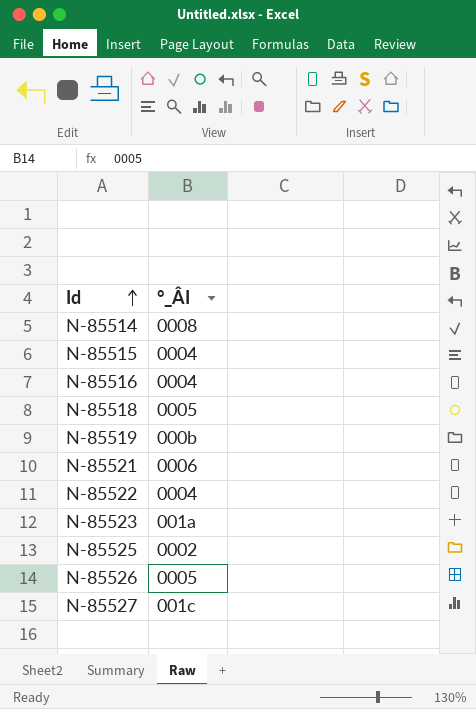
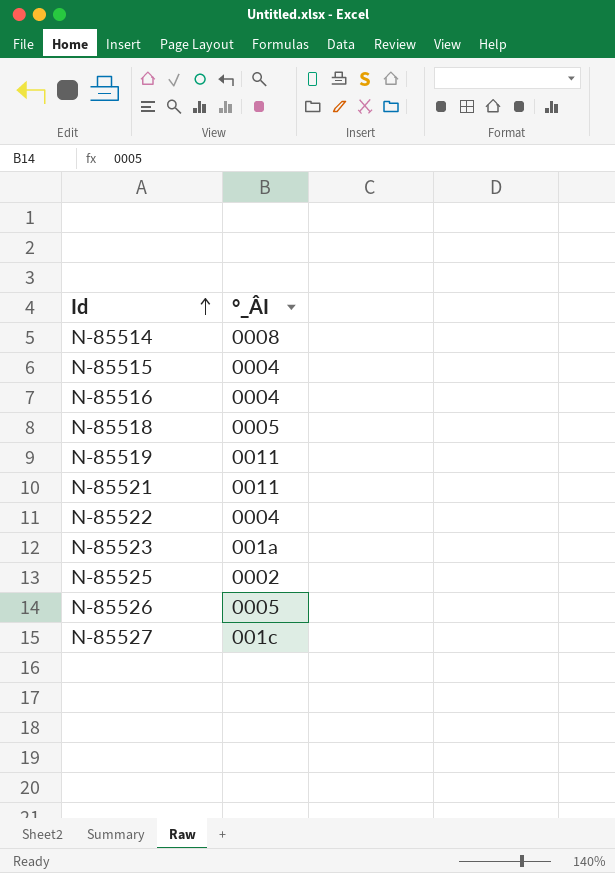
N-85519 | °_ÂI: 000b -> 0011
N-85521 | °_ÂI: 0006 -> 0011

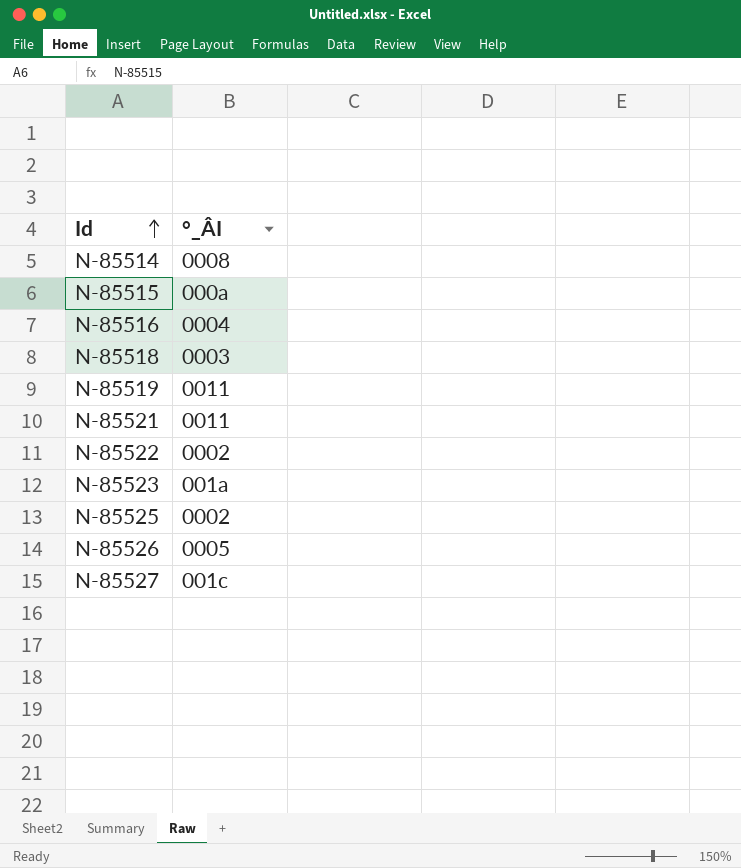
N-85515 | °_ÂI: 0004 -> 000a
N-85518 | °_ÂI: 0005 -> 0003
N-85522 | °_ÂI: 0004 -> 0002

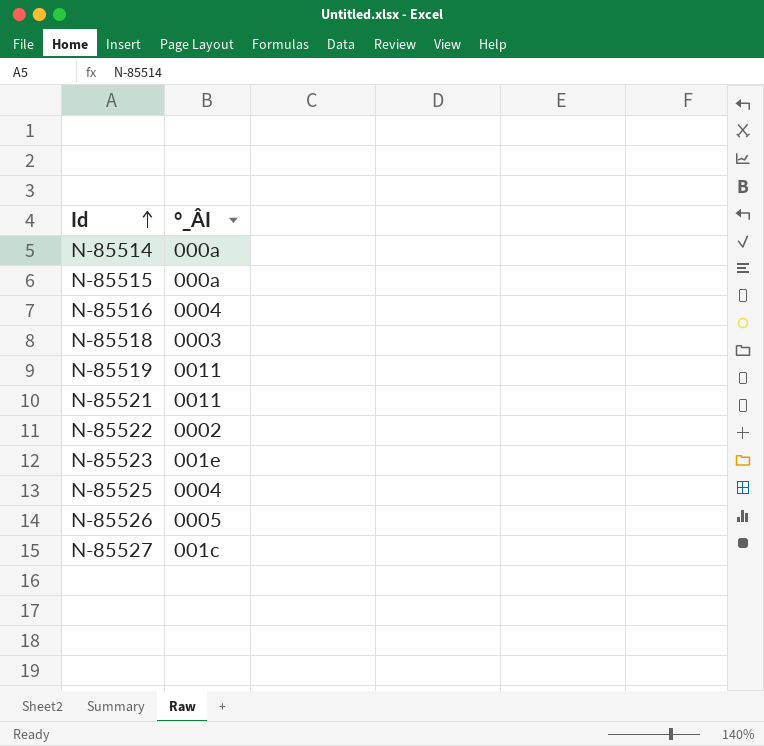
N-85514 | °_ÂI: 0008 -> 000a
N-85523 | °_ÂI: 001a -> 001e
N-85525 | °_ÂI: 0002 -> 0004

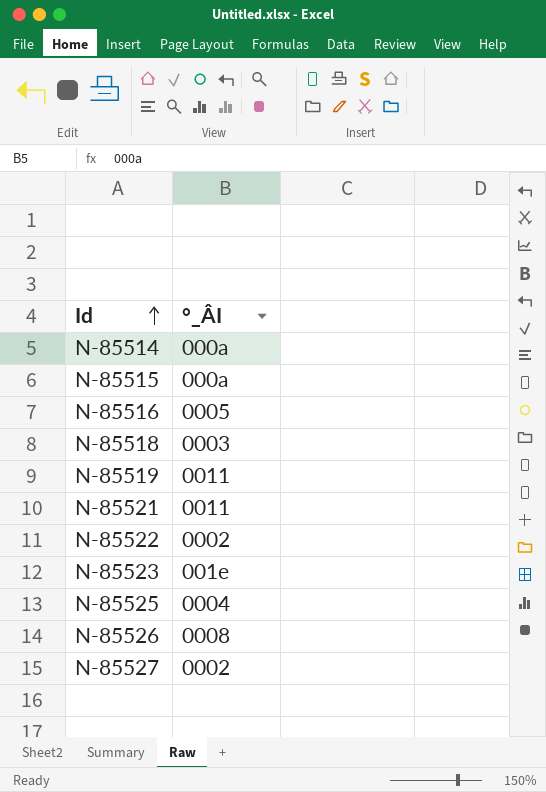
N-85516 | °_ÂI: 0004 -> 0005
N-85526 | °_ÂI: 0005 -> 0008
N-85527 | °_ÂI: 001c -> 0002

